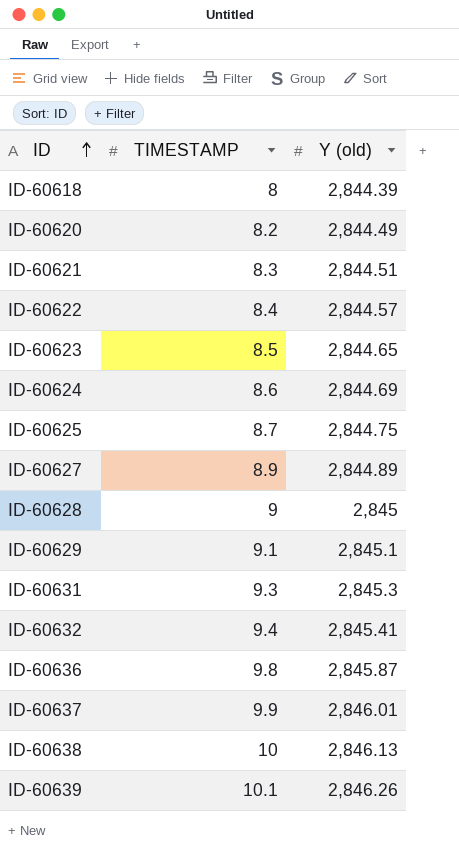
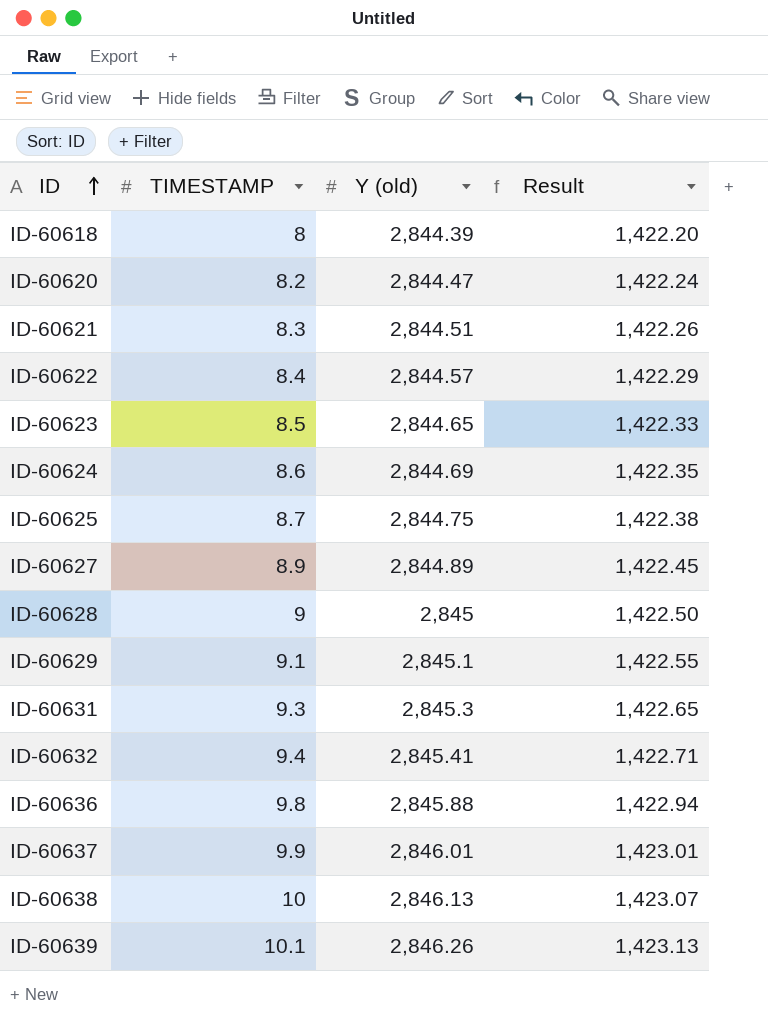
column Result | formula: none -> [Y (old)] * 0.5
ID-60620 | Y (old): 2,844.49 -> 2,844.47
ID-60636 | Y (old): 2,845.87 -> 2,845.88

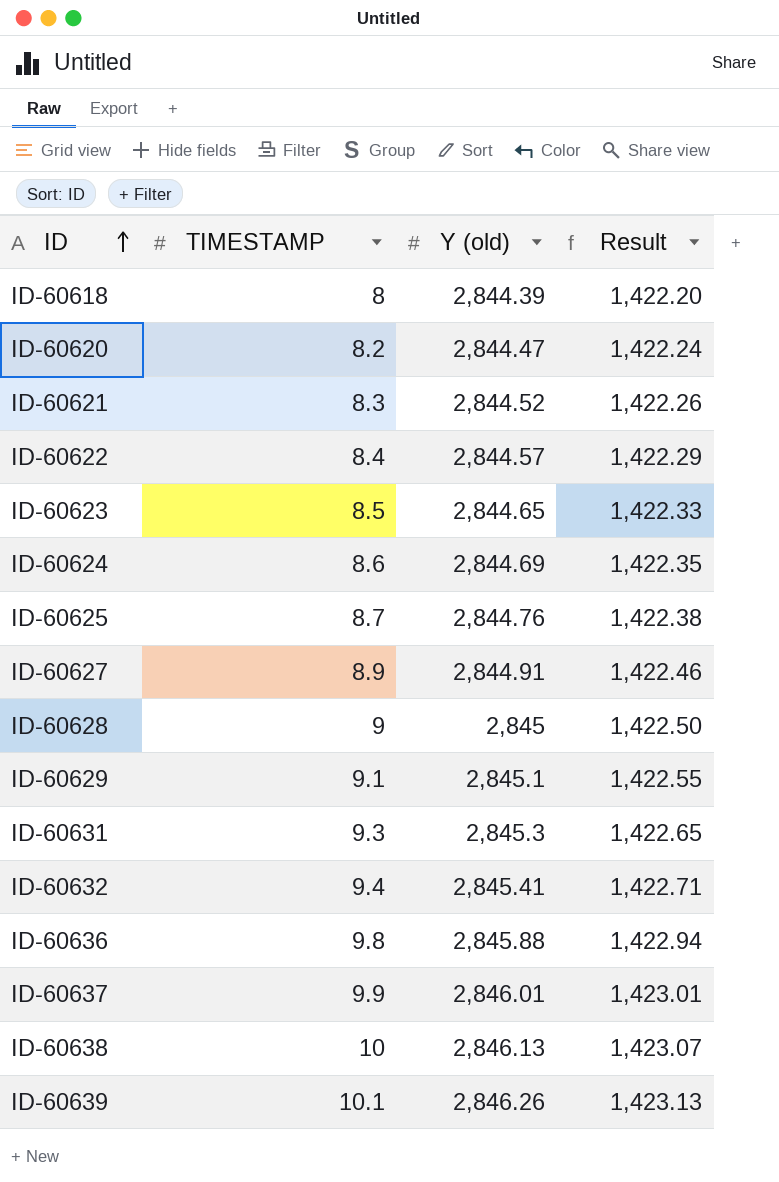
ID-60621 | Y (old): 2,844.51 -> 2,844.52
ID-60625 | Y (old): 2,844.75 -> 2,844.76
ID-60627 | Y (old): 2,844.89 -> 2,844.91
ID-60627 | Result: 1,422.45 -> 1,422.46

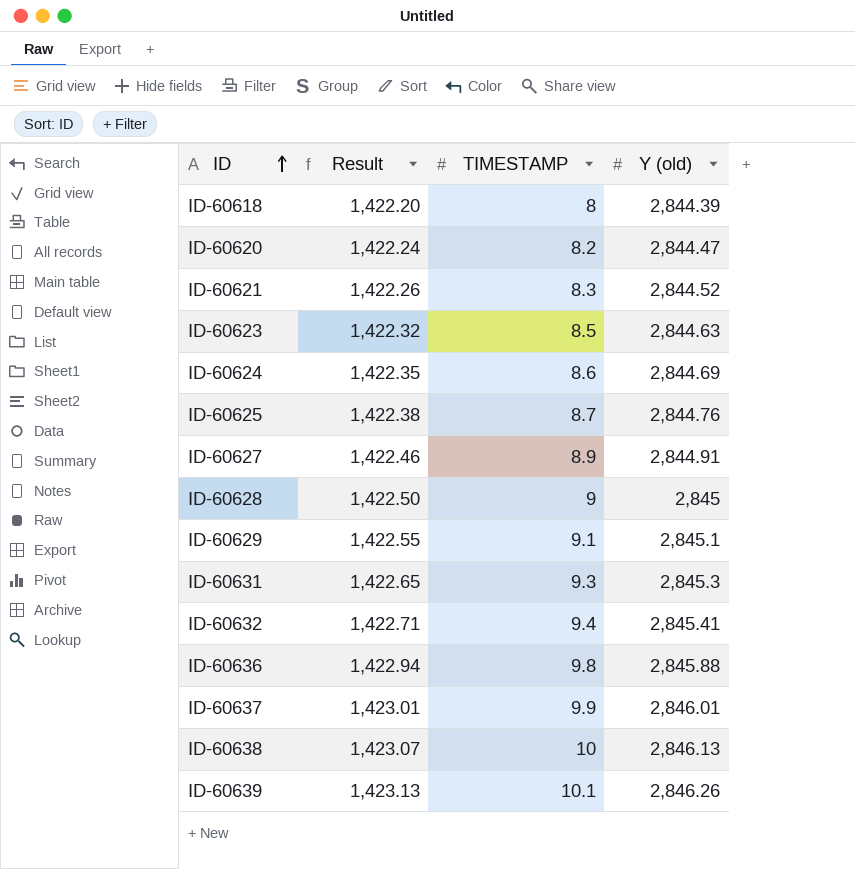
column Result | position: 4 -> 2
row ID-60622: 8.4 | 2,844.57 | 1,422.29 -> none
ID-60623 | Result: 1,422.33 -> 1,422.32
ID-60623 | Y (old): 2,844.65 -> 2,844.63

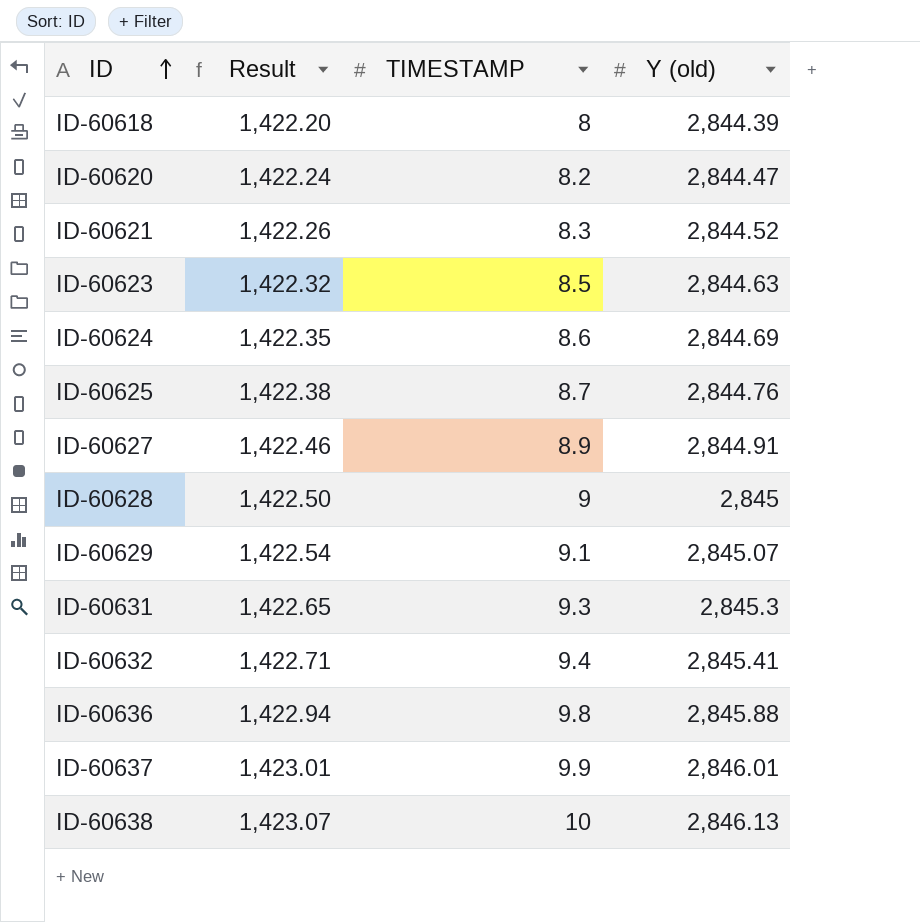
row ID-60639: 1,423.13 | 10.1 | 2,846.26 -> none
ID-60629 | Result: 1,422.55 -> 1,422.54
ID-60629 | Y (old): 2,845.1 -> 2,845.07

